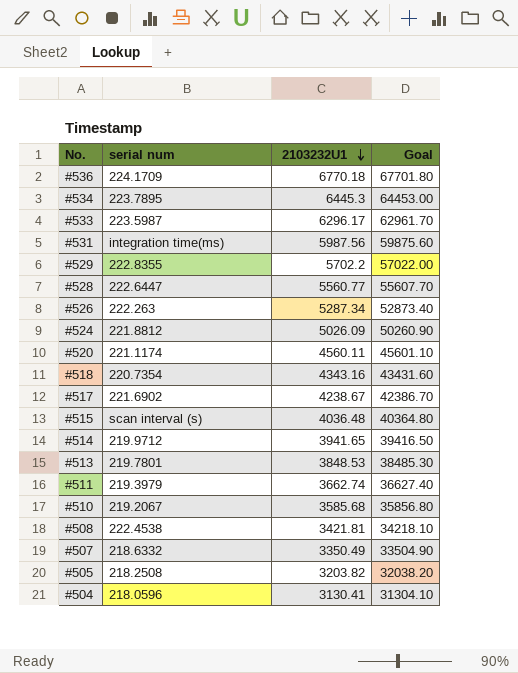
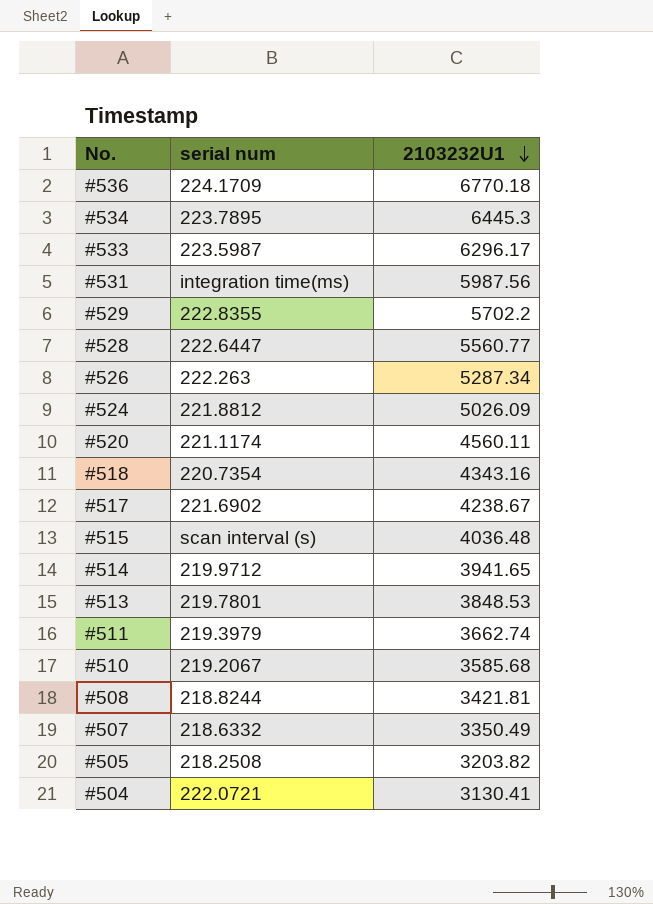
column Goal | formula: [2103232U1] * 10 -> none
#508 | serial num: 222.4538 -> 218.8244
#504 | serial num: 218.0596 -> 222.0721

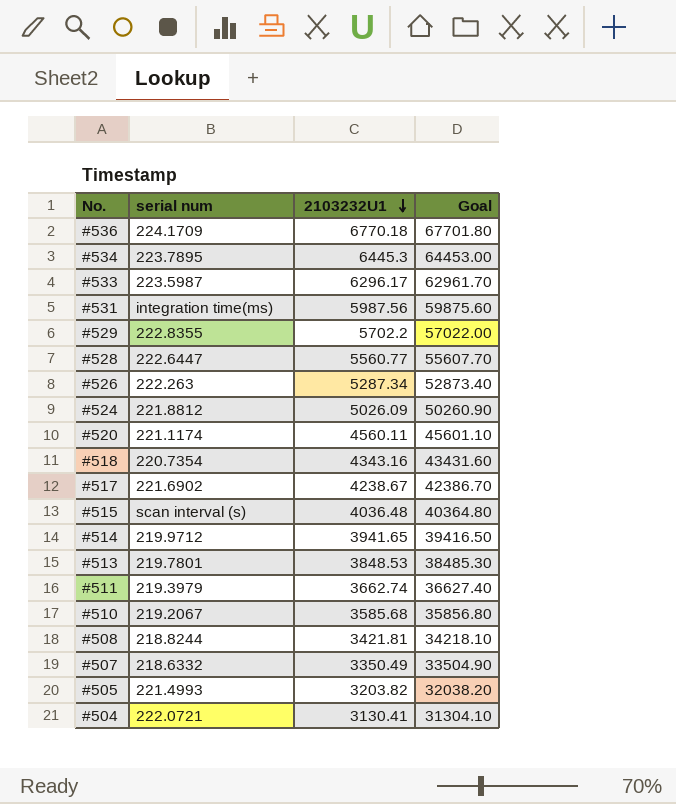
column Goal | formula: none -> [2103232U1] * 10
#505 | serial num: 218.2508 -> 221.4993

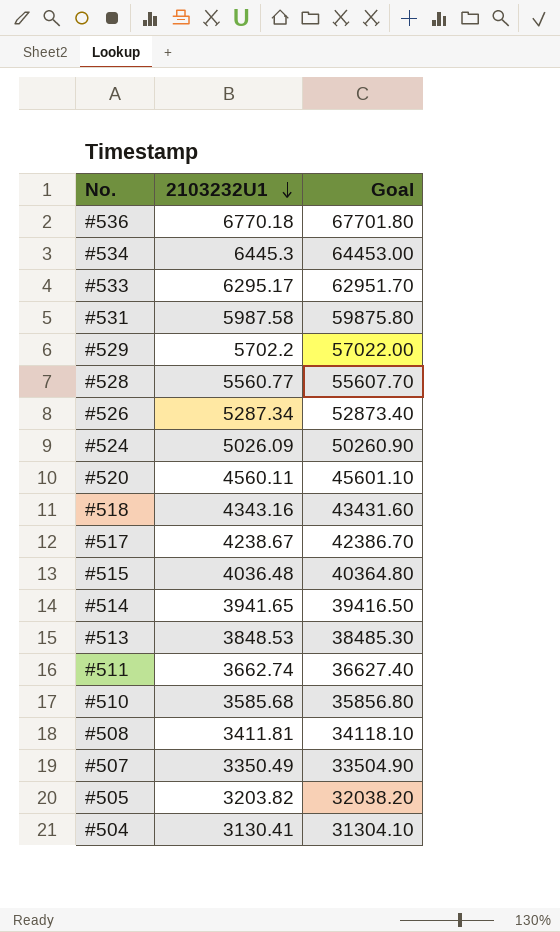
column serial num | position: 2 -> none
#533 | 2103232U1: 6296.17 -> 6295.17
#533 | Goal: 62961.70 -> 62951.70
#531 | 2103232U1: 5987.56 -> 5987.58
#531 | Goal: 59875.60 -> 59875.80
#508 | 2103232U1: 3421.81 -> 3411.81
#508 | Goal: 34218.10 -> 34118.10

